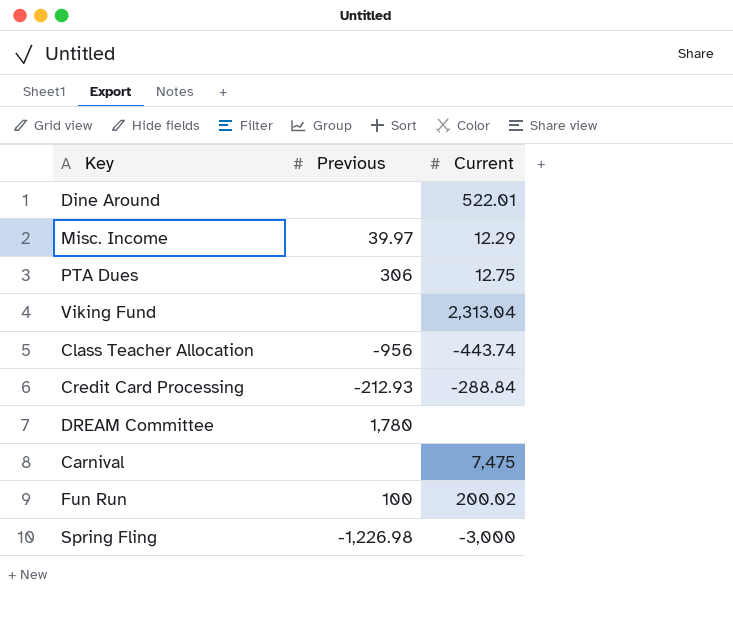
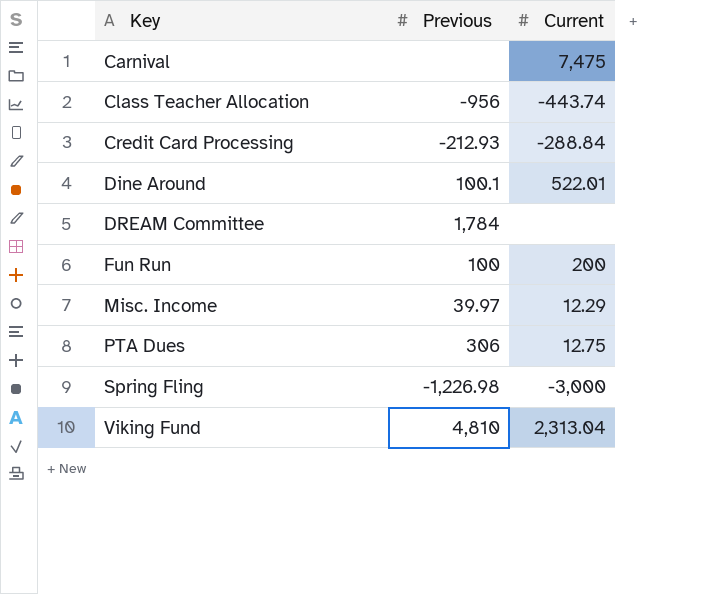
row order: none -> Key ascending
Dine Around | Previous: none -> 100.1
DREAM Committee | Previous: 1,780 -> 1,784
Fun Run | Current: 200.02 -> 200
Viking Fund | Previous: none -> 4,810

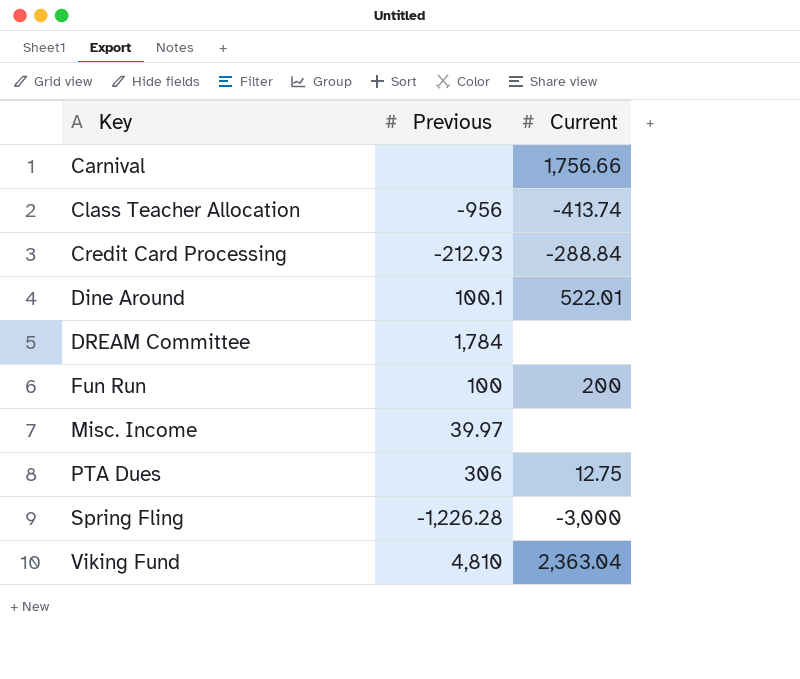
Carnival | Current: 7,475 -> 1,756.66
Class Teacher Allocation | Current: -443.74 -> -413.74
Misc. Income | Current: 12.29 -> none
Spring Fling | Previous: -1,226.98 -> -1,226.28
Viking Fund | Current: 2,313.04 -> 2,363.04

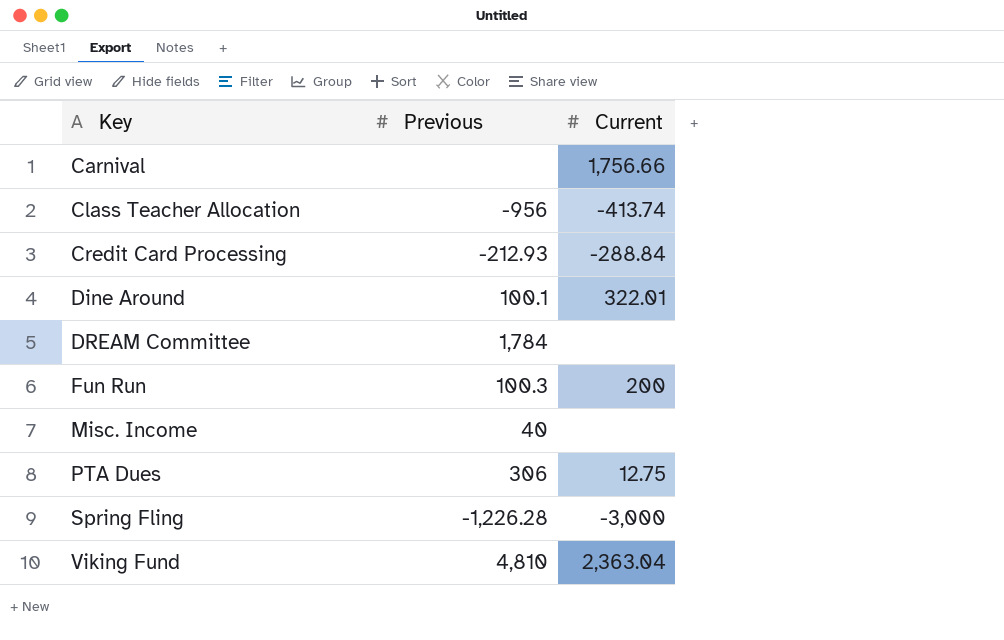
Dine Around | Current: 522.01 -> 322.01
Fun Run | Previous: 100 -> 100.3
Misc. Income | Previous: 39.97 -> 40

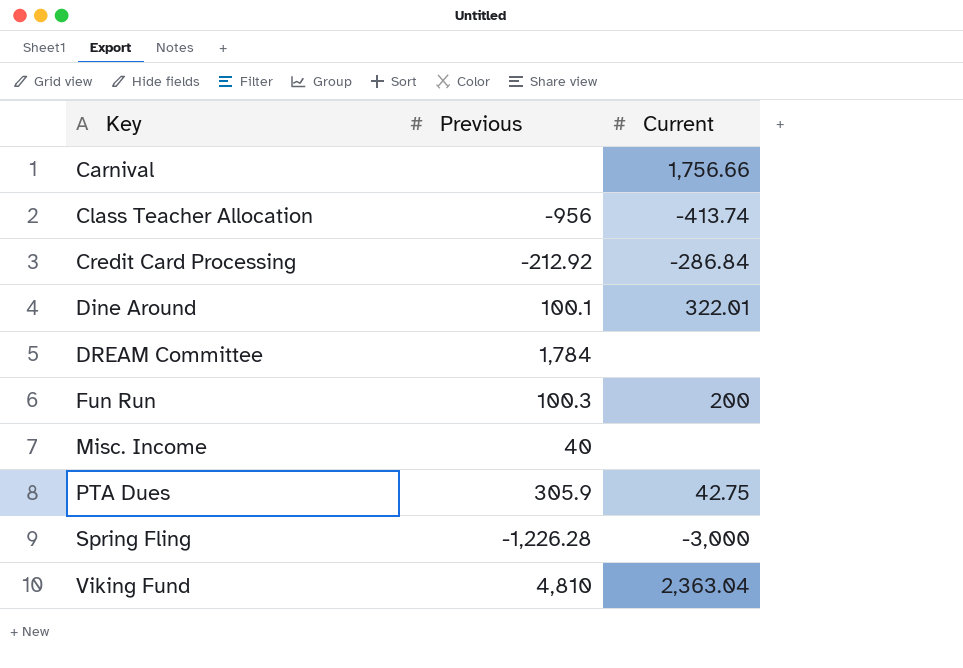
Credit Card Processing | Previous: -212.93 -> -212.92
Credit Card Processing | Current: -288.84 -> -286.84
PTA Dues | Previous: 306 -> 305.9
PTA Dues | Current: 12.75 -> 42.75

